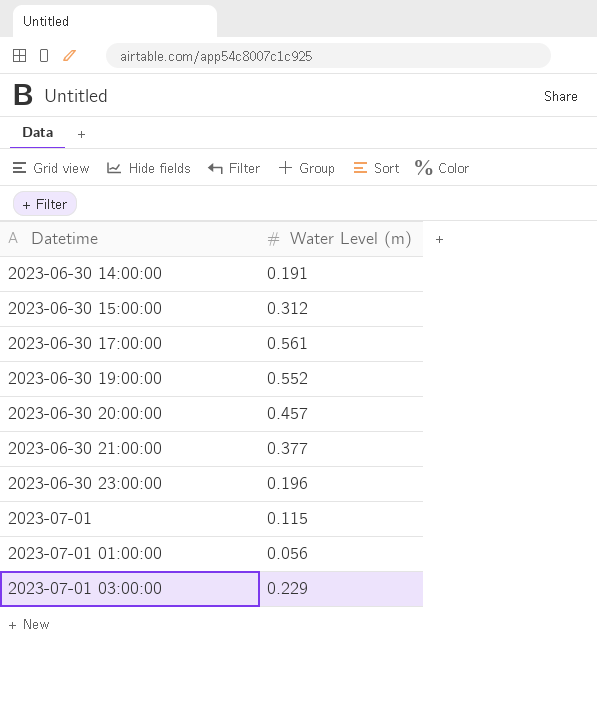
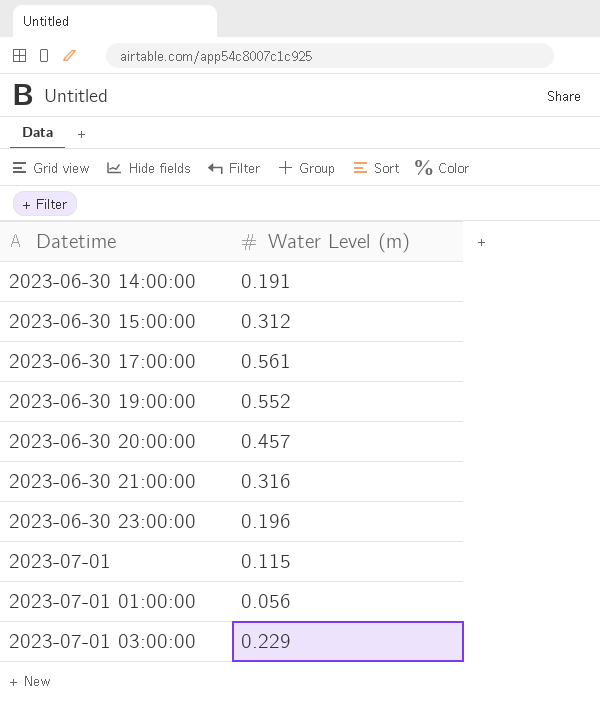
2023-06-30 21:00:00 | Water Level (m): 0.377 -> 0.316

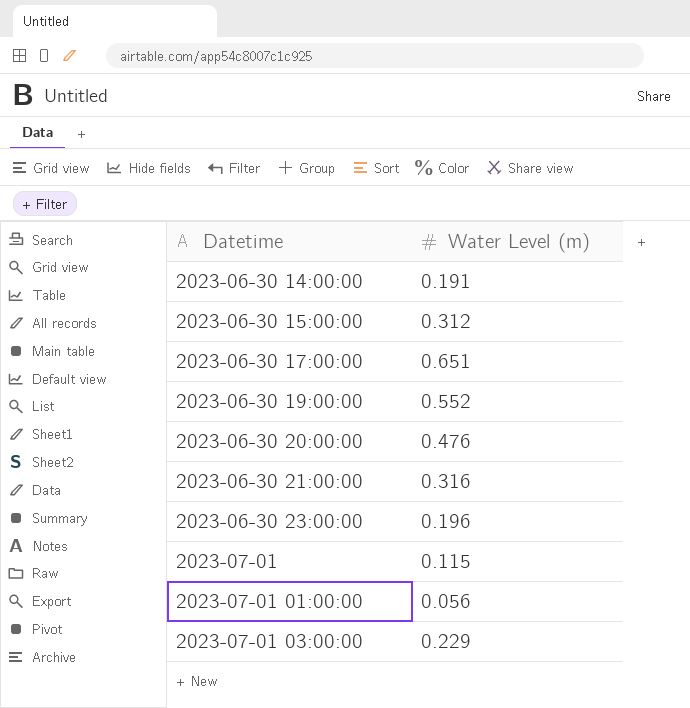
2023-06-30 17:00:00 | Water Level (m): 0.561 -> 0.651
2023-06-30 20:00:00 | Water Level (m): 0.457 -> 0.476

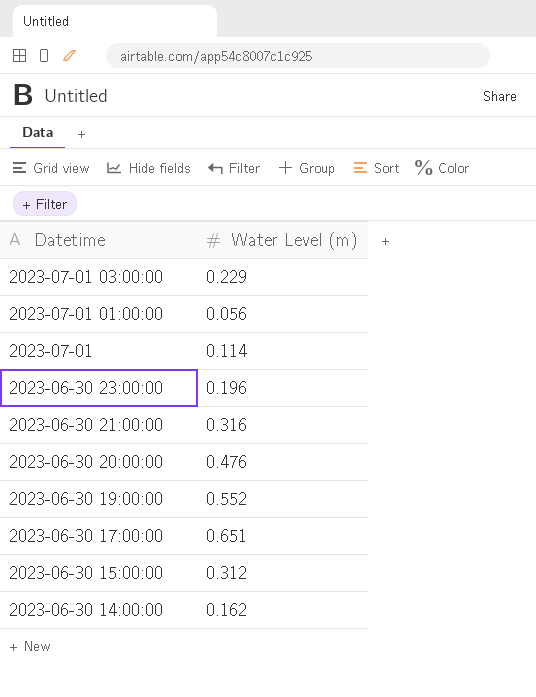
row order: Datetime ascending -> Datetime descending
2023-07-01 | Water Level (m): 0.115 -> 0.114
2023-06-30 14:00:00 | Water Level (m): 0.191 -> 0.162

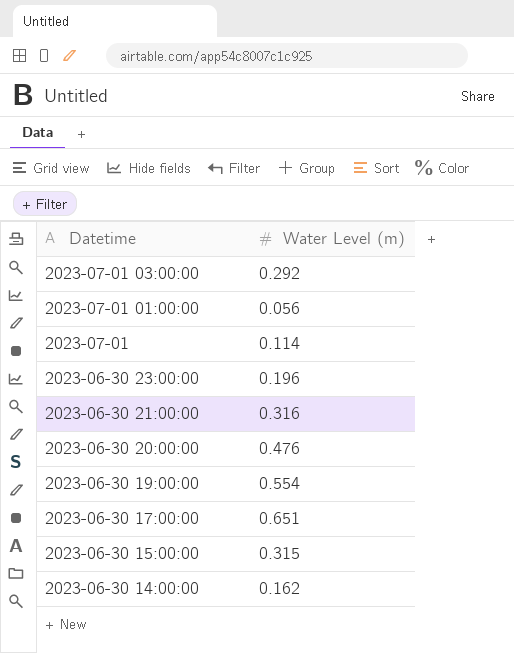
2023-07-01 03:00:00 | Water Level (m): 0.229 -> 0.292
2023-06-30 19:00:00 | Water Level (m): 0.552 -> 0.554
2023-06-30 15:00:00 | Water Level (m): 0.312 -> 0.315

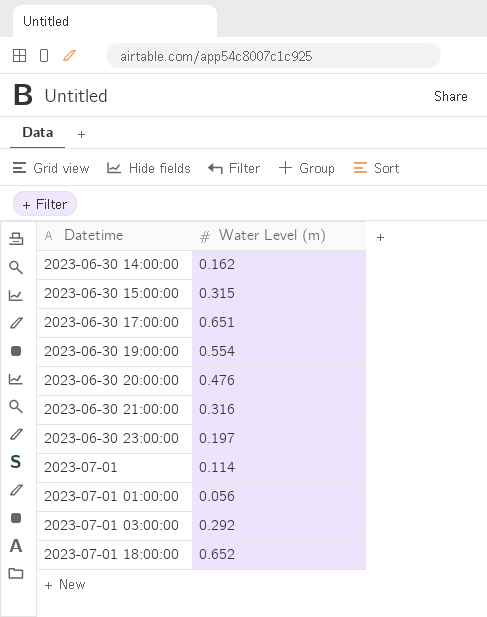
row order: Datetime descending -> Datetime ascending
2023-06-30 23:00:00 | Water Level (m): 0.196 -> 0.197
row 2023-07-01 18:00:00: none -> 0.652

